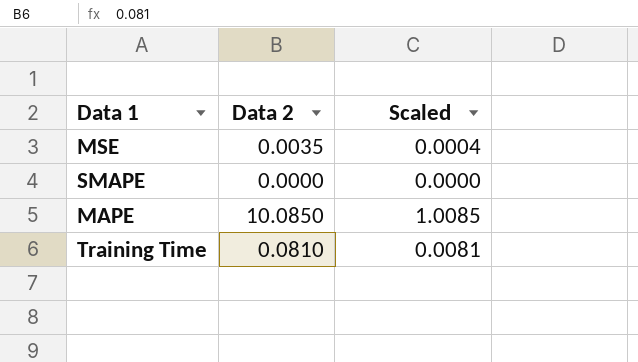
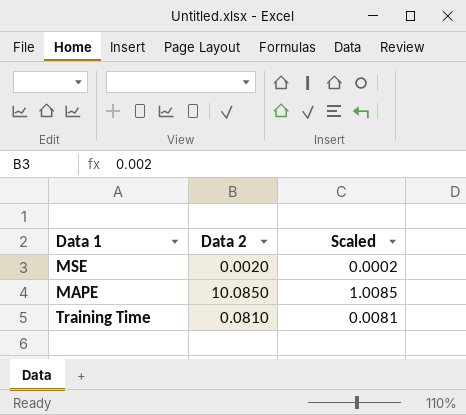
row SMAPE: 0.0000 | 0.0000 -> none
MSE | Data 2: 0.0035 -> 0.0020
MSE | Scaled: 0.0004 -> 0.0002

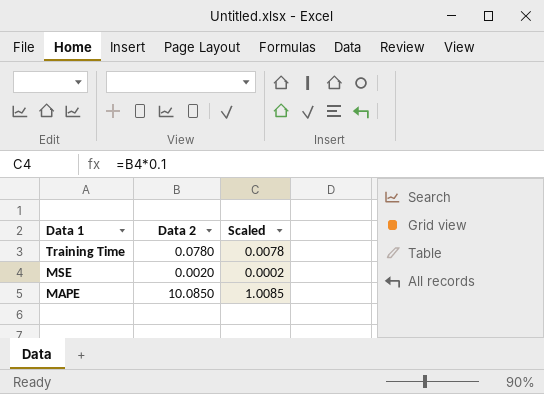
row order: none -> Data 1 descending
Training Time | Data 2: 0.0810 -> 0.0780
Training Time | Scaled: 0.0081 -> 0.0078

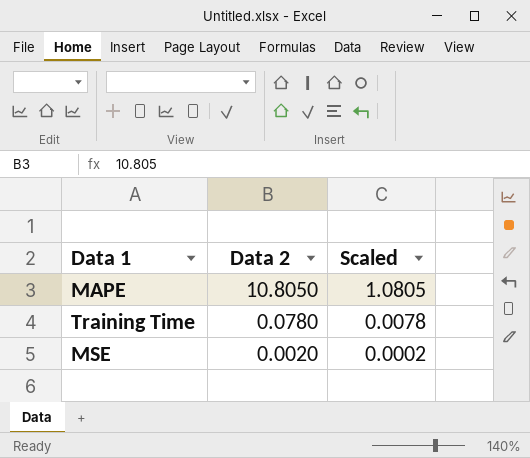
row order: Data 1 descending -> Data 2 descending
MAPE | Data 2: 10.0850 -> 10.8050
MAPE | Scaled: 1.0085 -> 1.0805

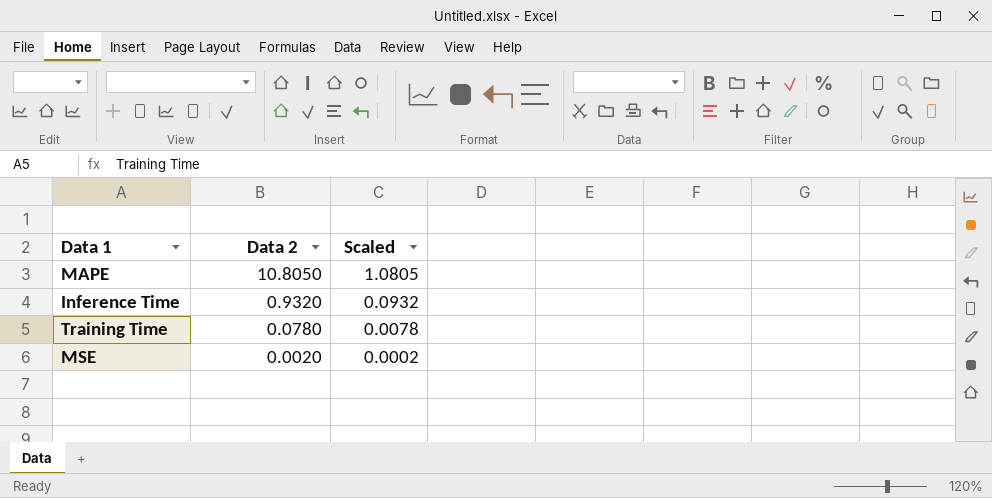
row Inference Time: none -> 0.9320 | 0.0932

